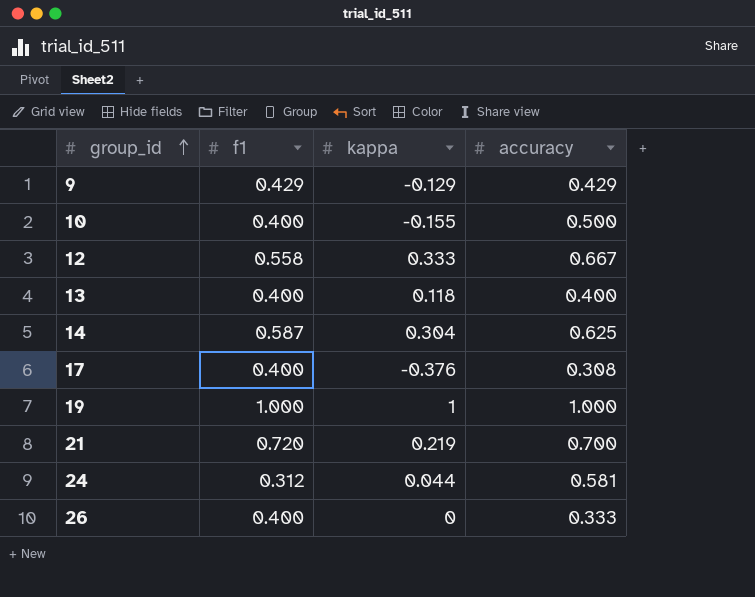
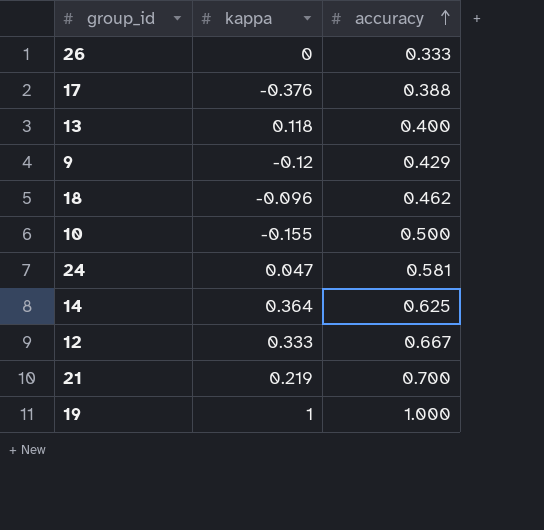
row order: group_id ascending -> accuracy ascending
column f1 | position: 2 -> none
17 | accuracy: 0.308 -> 0.388
9 | kappa: -0.129 -> -0.12
row 18: none -> -0.096 | 0.462
24 | kappa: 0.044 -> 0.047
14 | kappa: 0.304 -> 0.364

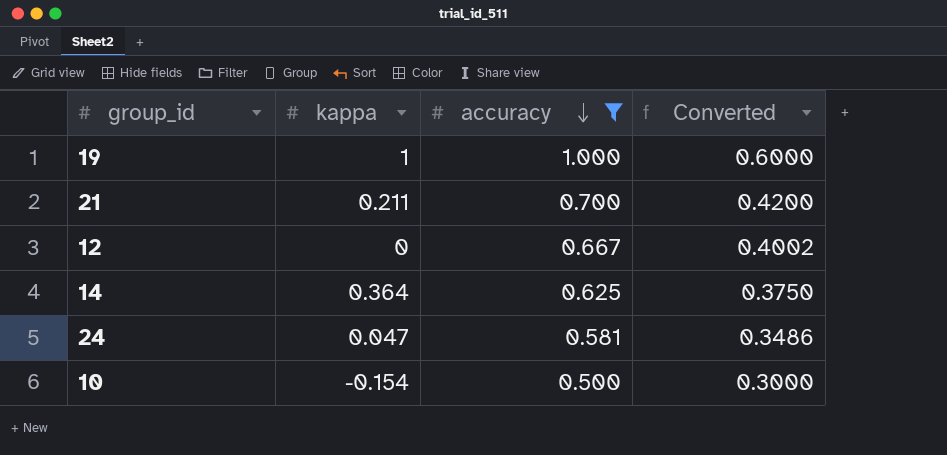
filter: none -> accuracy >= 0.500
row order: accuracy ascending -> accuracy descending
column Converted | formula: none -> [accuracy] * 0.6
21 | kappa: 0.219 -> 0.211
12 | kappa: 0.333 -> 0
10 | kappa: -0.155 -> -0.154

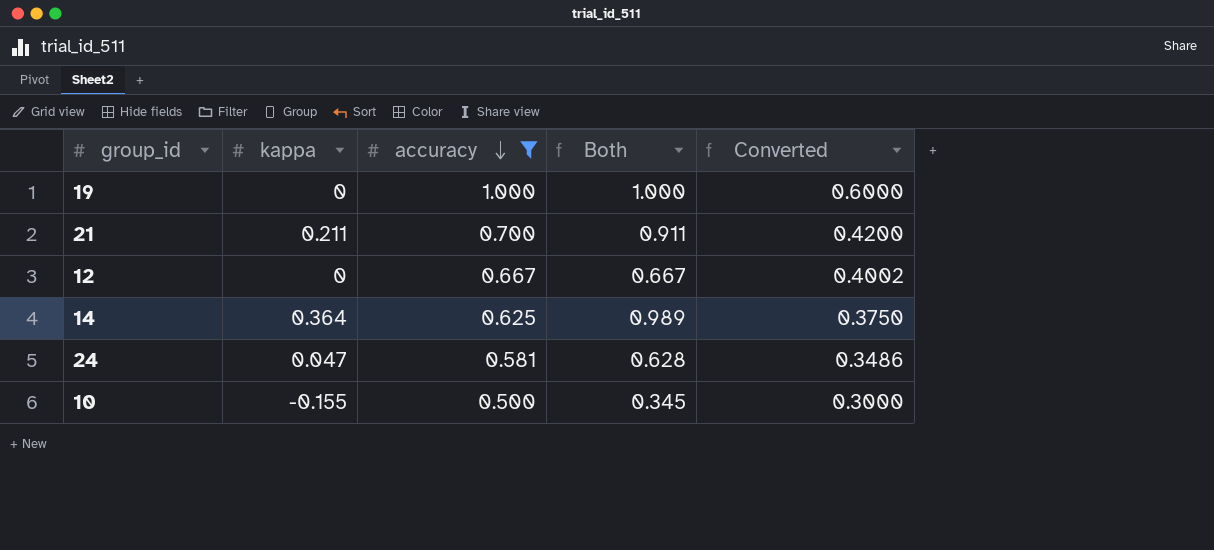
column Both | formula: none -> [kappa] + [accuracy]
19 | kappa: 1 -> 0
10 | kappa: -0.154 -> -0.155

